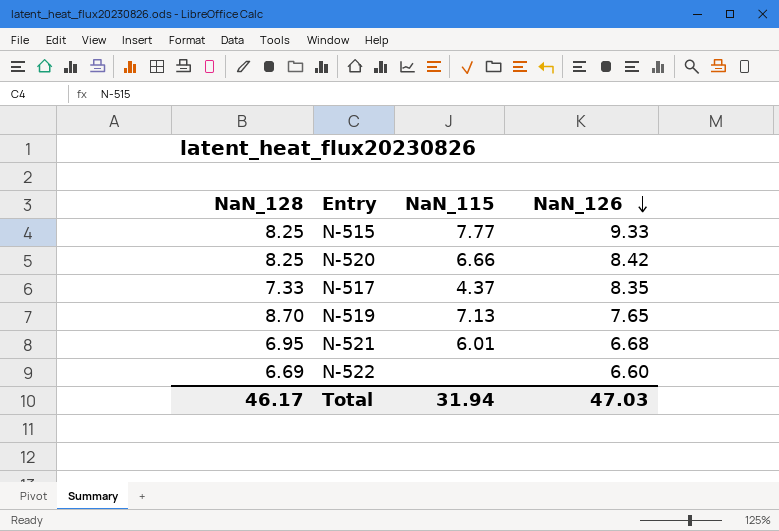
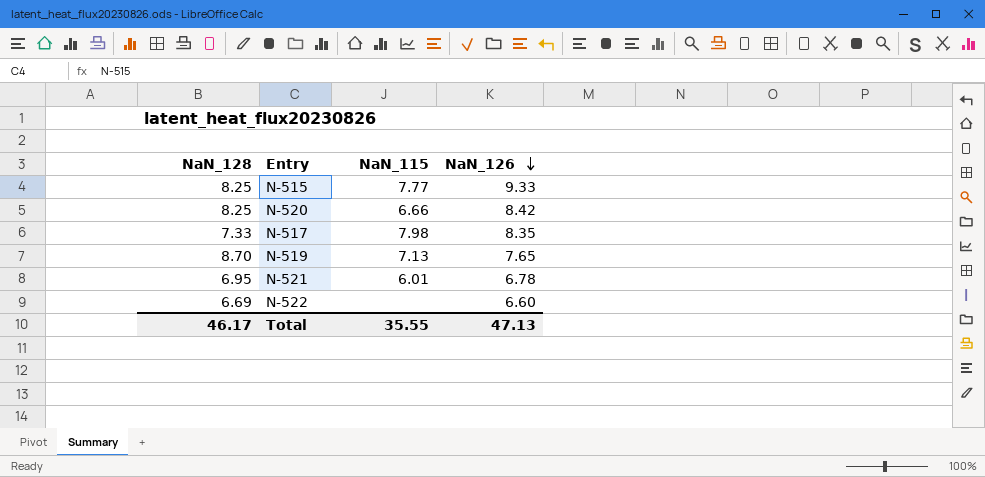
N-517 | NaN_115: 4.37 -> 7.98
N-521 | NaN_126: 6.68 -> 6.78
Total | NaN_115: 31.94 -> 35.55
Total | NaN_126: 47.03 -> 47.13

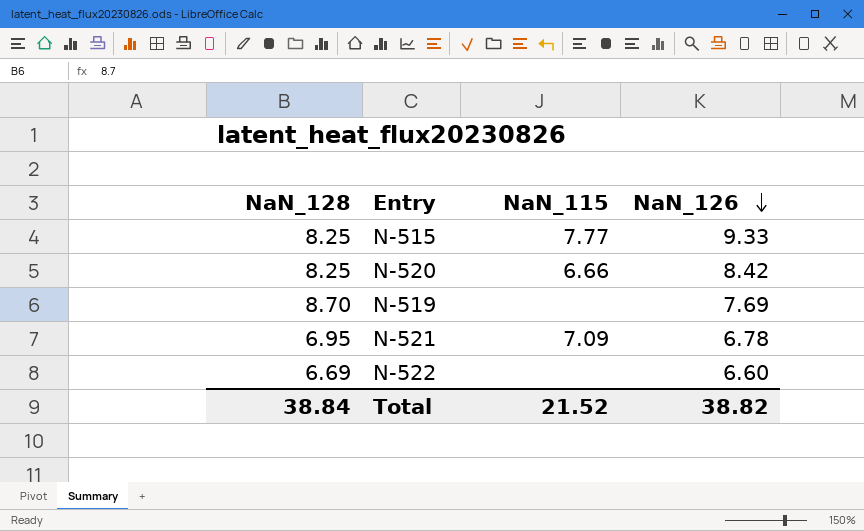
row N-517: 7.33 | 7.98 | 8.35 -> none
N-519 | NaN_115: 7.13 -> none
N-519 | NaN_126: 7.65 -> 7.69
N-521 | NaN_115: 6.01 -> 7.09
Total | NaN_128: 46.17 -> 38.84
Total | NaN_115: 35.55 -> 21.52
Total | NaN_126: 47.13 -> 38.82

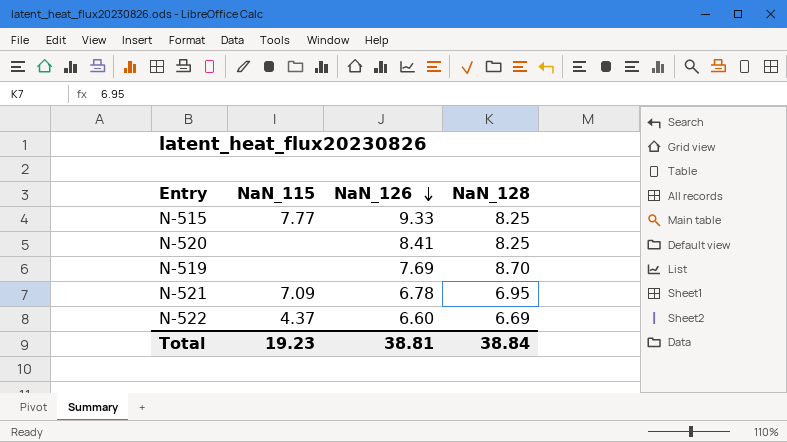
column NaN_128 | position: 1 -> 4
N-520 | NaN_115: 6.66 -> none
N-520 | NaN_126: 8.42 -> 8.41
N-522 | NaN_115: none -> 4.37
Total | NaN_115: 21.52 -> 19.23
Total | NaN_126: 38.82 -> 38.81

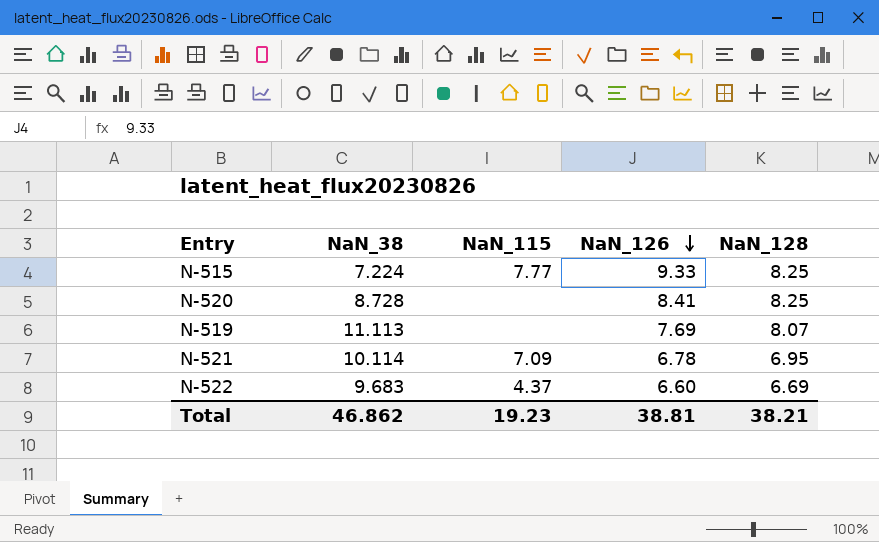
column NaN_38 | position: none -> 2
N-519 | NaN_128: 8.70 -> 8.07
Total | NaN_128: 38.84 -> 38.21

